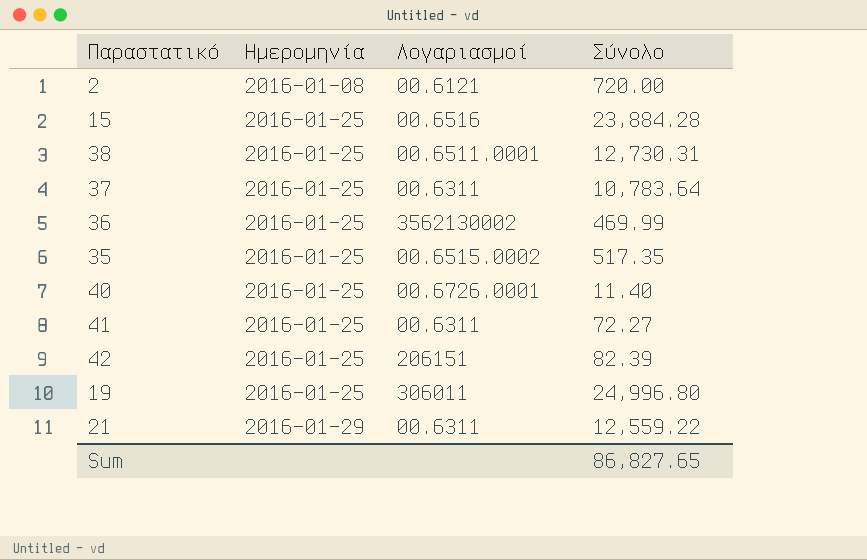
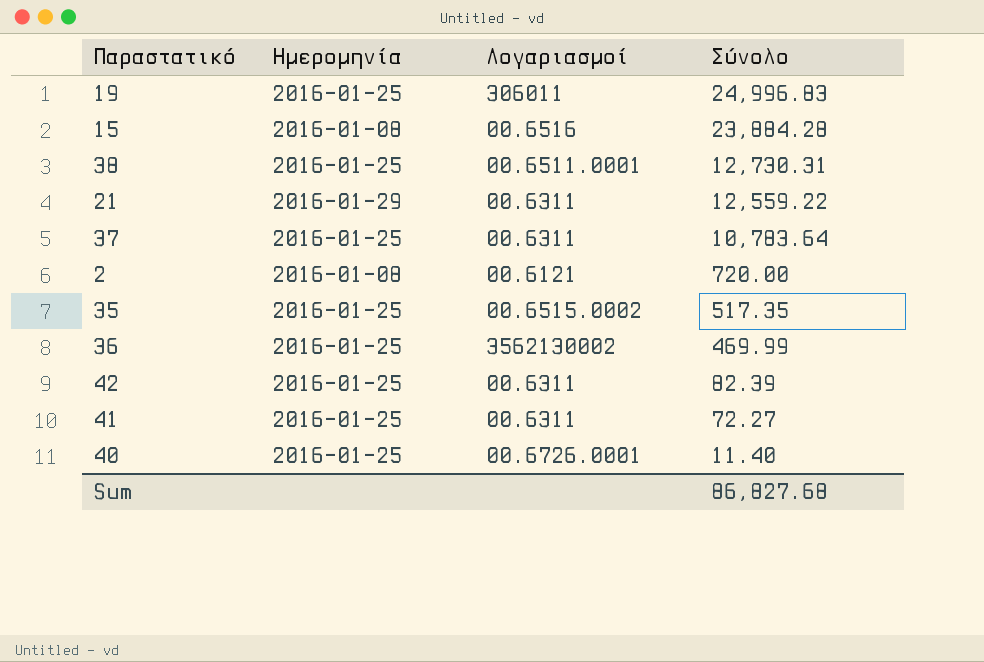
row order: Ημερομηνία ascending -> Σύνολο descending
19 | Σύνολο: 24,996.80 -> 24,996.83
15 | Ημερομηνία: 2016-01-25 -> 2016-01-08
42 | Λογαριασμοί: 206151 -> 00.6311
Sum | Σύνολο: 86,827.65 -> 86,827.68

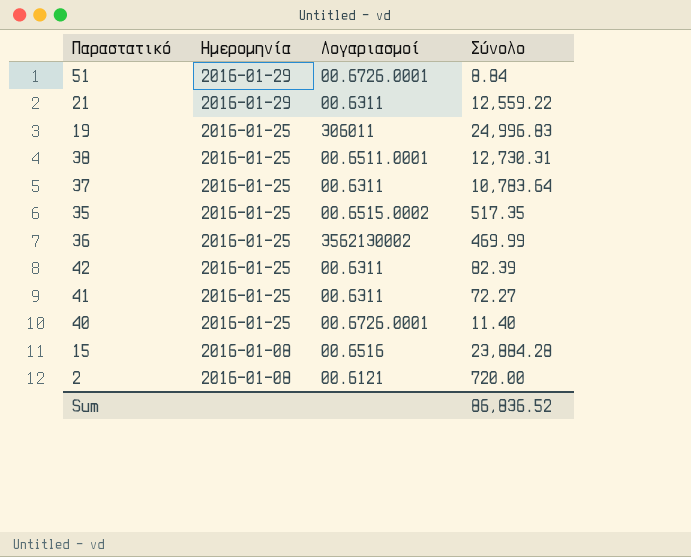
row order: Σύνολο descending -> Ημερομηνία descending
row 51: none -> 2016-01-29 | 00.6726.0001 | 8.84
Sum | Σύνολο: 86,827.68 -> 86,836.52

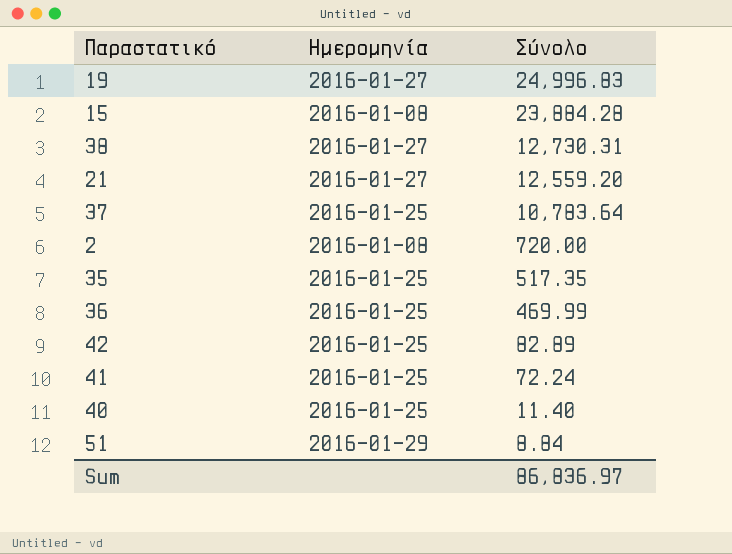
row order: Ημερομηνία descending -> Σύνολο descending
column Λογαριασμοί | position: 3 -> none
19 | Ημερομηνία: 2016-01-25 -> 2016-01-27
38 | Ημερομηνία: 2016-01-25 -> 2016-01-27
21 | Ημερομηνία: 2016-01-29 -> 2016-01-27
21 | Σύνολο: 12,559.22 -> 12,559.20
42 | Σύνολο: 82.39 -> 82.89
41 | Σύνολο: 72.27 -> 72.24
Sum | Σύνολο: 86,836.52 -> 86,836.97

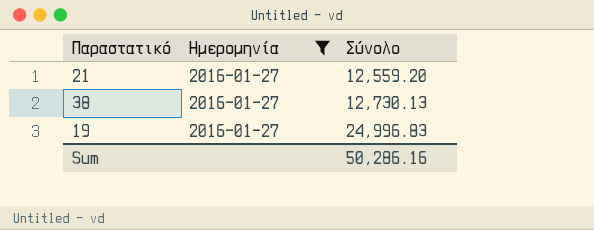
filter: none -> Ημερομηνία = 2016-01-27
row order: Σύνολο descending -> Σύνολο ascending
38 | Σύνολο: 12,730.31 -> 12,730.13
Sum | Σύνολο: 86,836.97 -> 50,286.16

